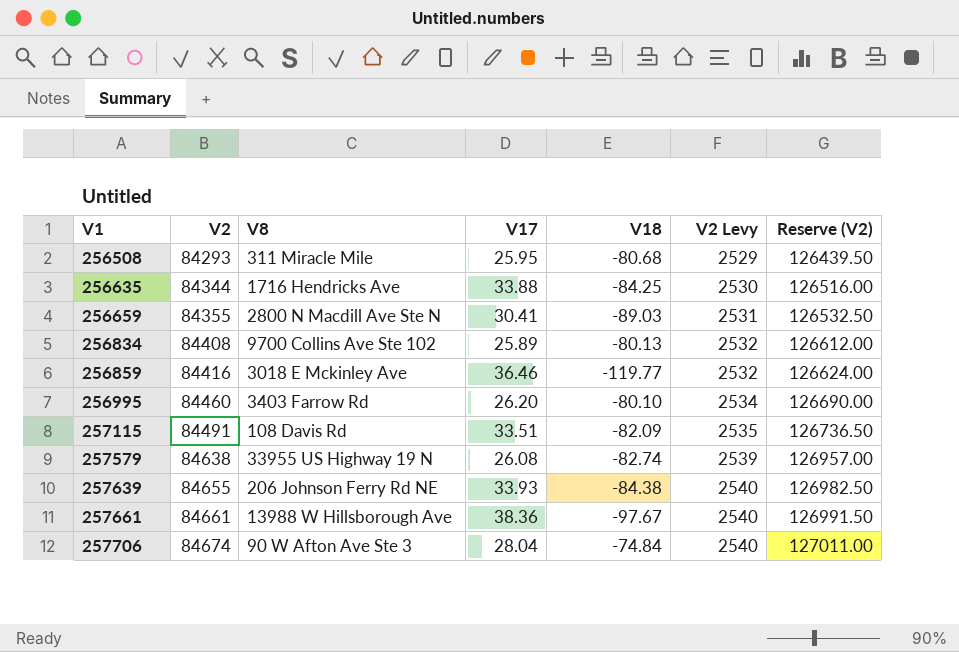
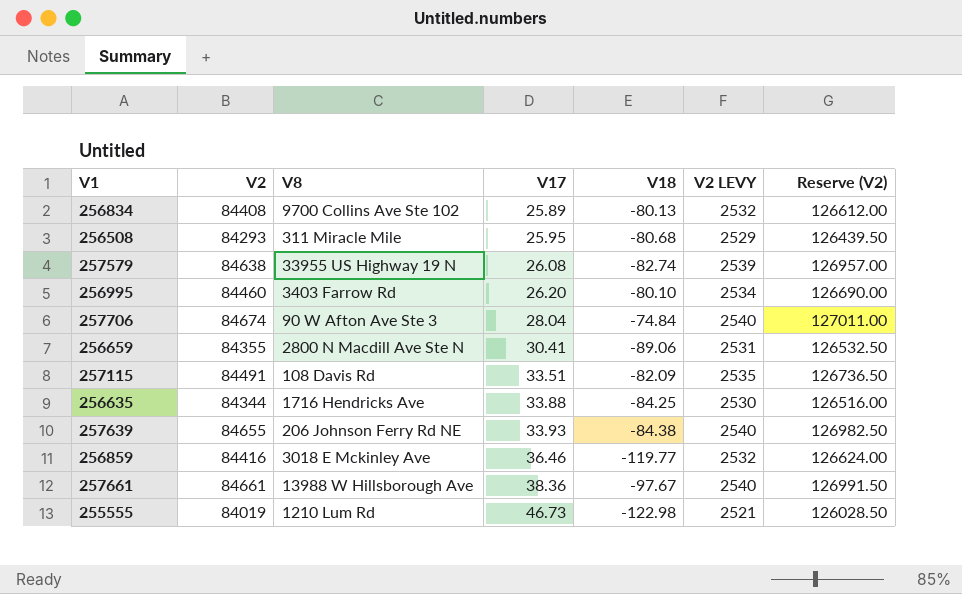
row order: V1 ascending -> V17 ascending
column name: V2 Levy -> V2 LEVY
256659 | V18: -89.03 -> -89.06
row 255555: none -> 84019 | 1210 Lum Rd | 46.73 | -122.98 | 2521 | 126028.50

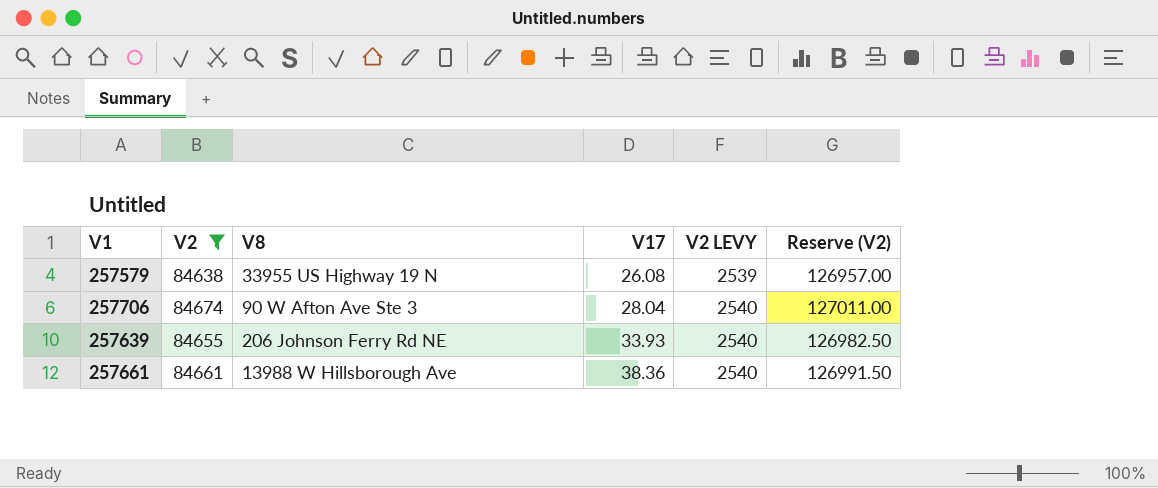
filter: none -> V2 >= 84638
column V18 | position: 5 -> none

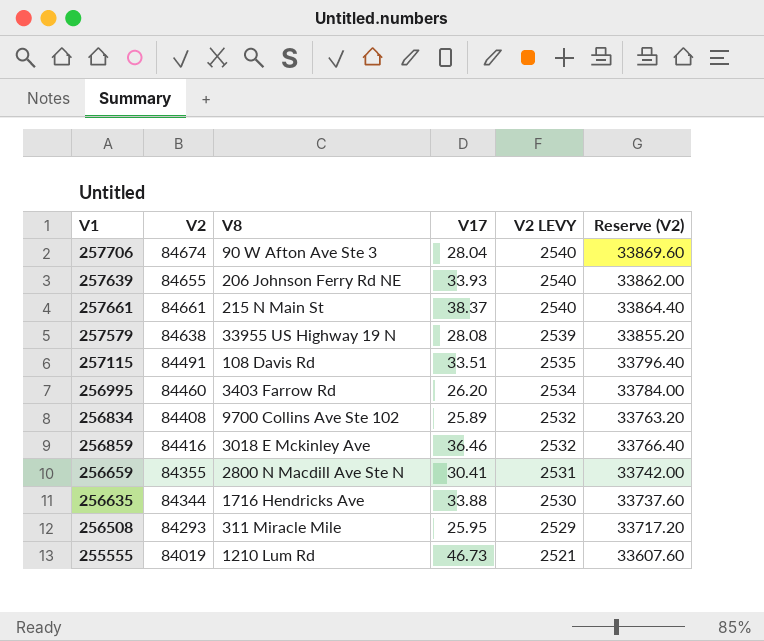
filter: V2 >= 84638 -> none
row order: V17 ascending -> V2 LEVY descending
column Reserve (V2) | formula: [V2] * 1.5 -> [V2] * 0.4
257661 | V8: 13988 W Hillsborough Ave -> 215 N Main St
257661 | V17: 38.36 -> 38.37
257579 | V17: 26.08 -> 28.08

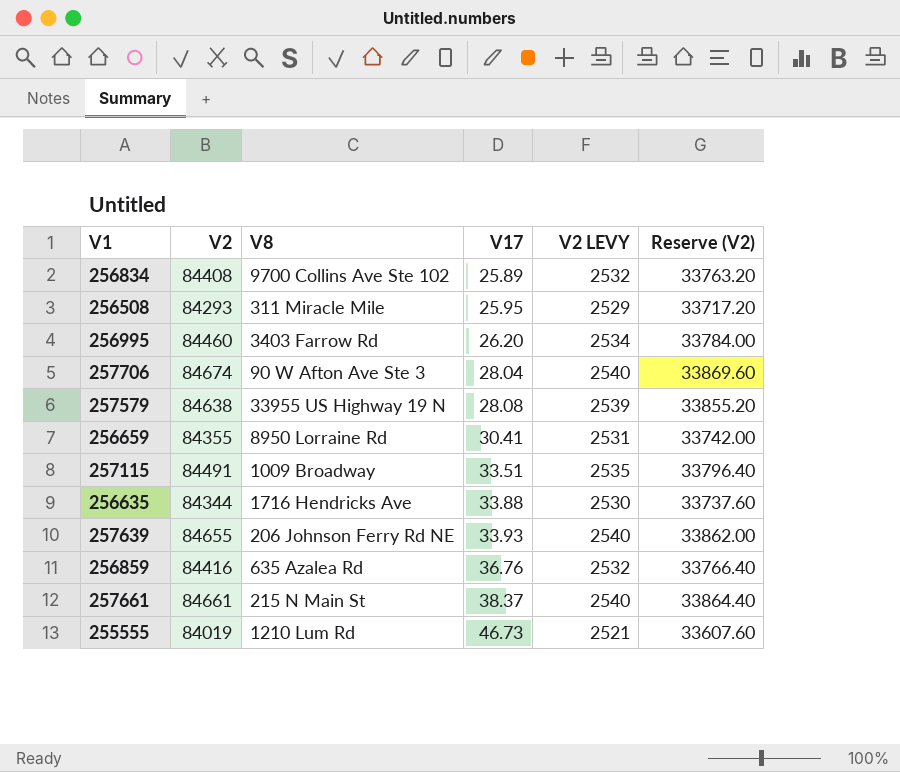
row order: V2 LEVY descending -> V17 ascending
256659 | V8: 2800 N Macdill Ave Ste N -> 8950 Lorraine Rd
257115 | V8: 108 Davis Rd -> 1009 Broadway
256859 | V8: 3018 E Mckinley Ave -> 635 Azalea Rd
256859 | V17: 36.46 -> 36.76

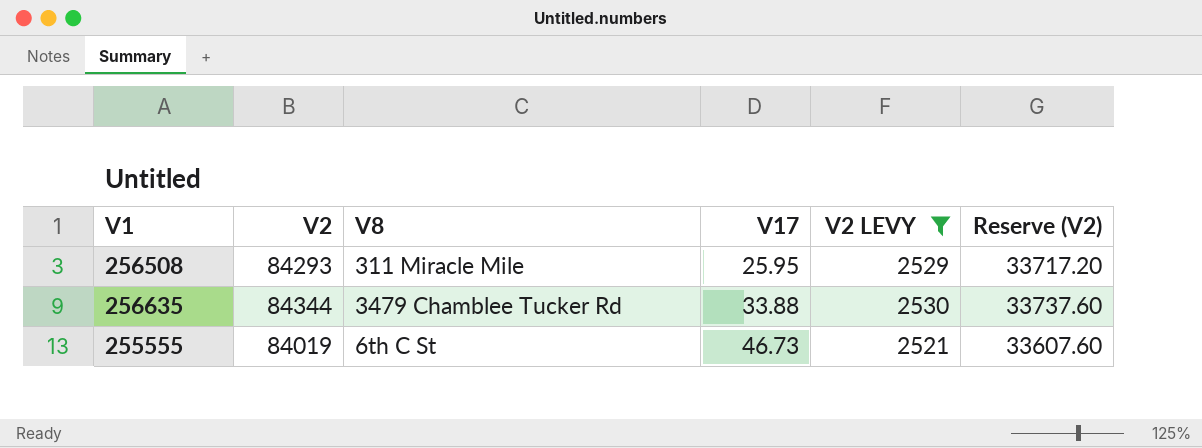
filter: none -> V2 LEVY <= 2530
256635 | V8: 1716 Hendricks Ave -> 3479 Chamblee Tucker Rd
255555 | V8: 1210 Lum Rd -> 6th C St

